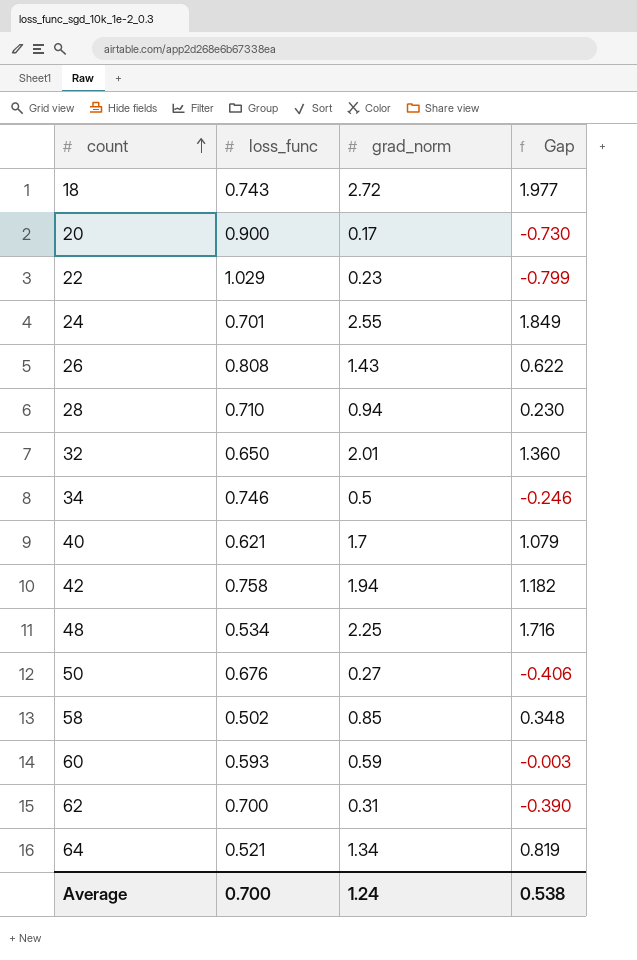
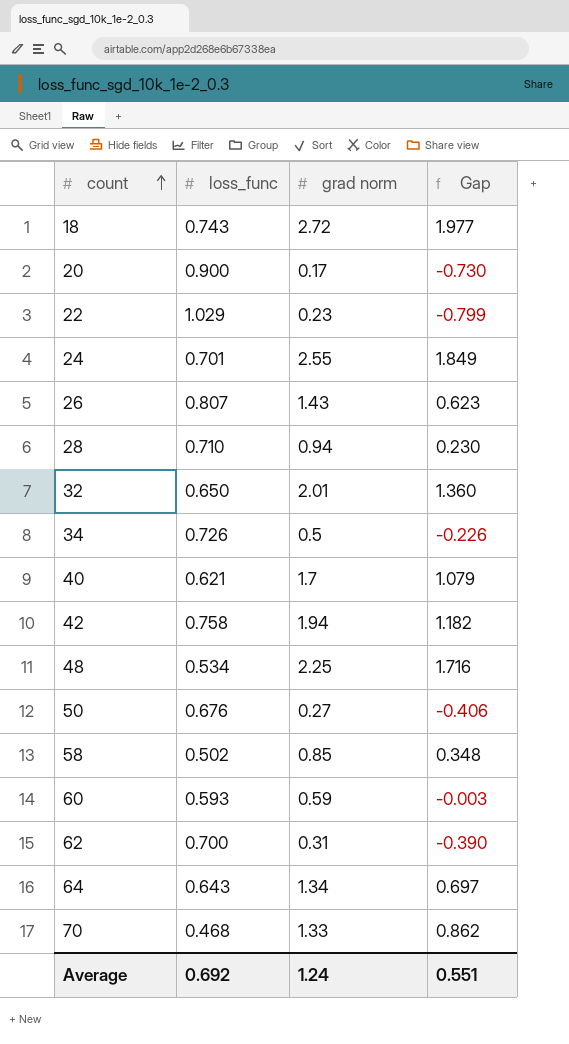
column name: grad_norm -> grad norm
26 | loss_func: 0.808 -> 0.807
26 | Gap: 0.622 -> 0.623
34 | loss_func: 0.746 -> 0.726
34 | Gap: -0.246 -> -0.226
64 | loss_func: 0.521 -> 0.643
64 | Gap: 0.819 -> 0.697
row 70: none -> 0.468 | 1.33 | 0.862
Average | loss_func: 0.700 -> 0.692
Average | Gap: 0.538 -> 0.551

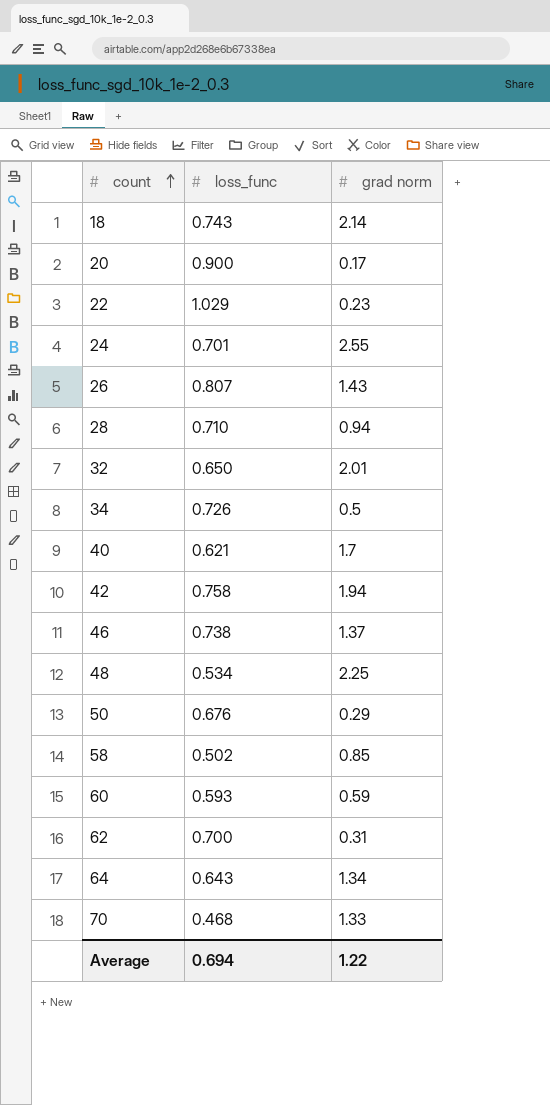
column Gap | formula: [grad norm] - [loss_func] -> none
18 | grad norm: 2.72 -> 2.14
row 46: none -> 0.738 | 1.37
50 | grad norm: 0.27 -> 0.29
Average | loss_func: 0.692 -> 0.694
Average | grad norm: 1.24 -> 1.22

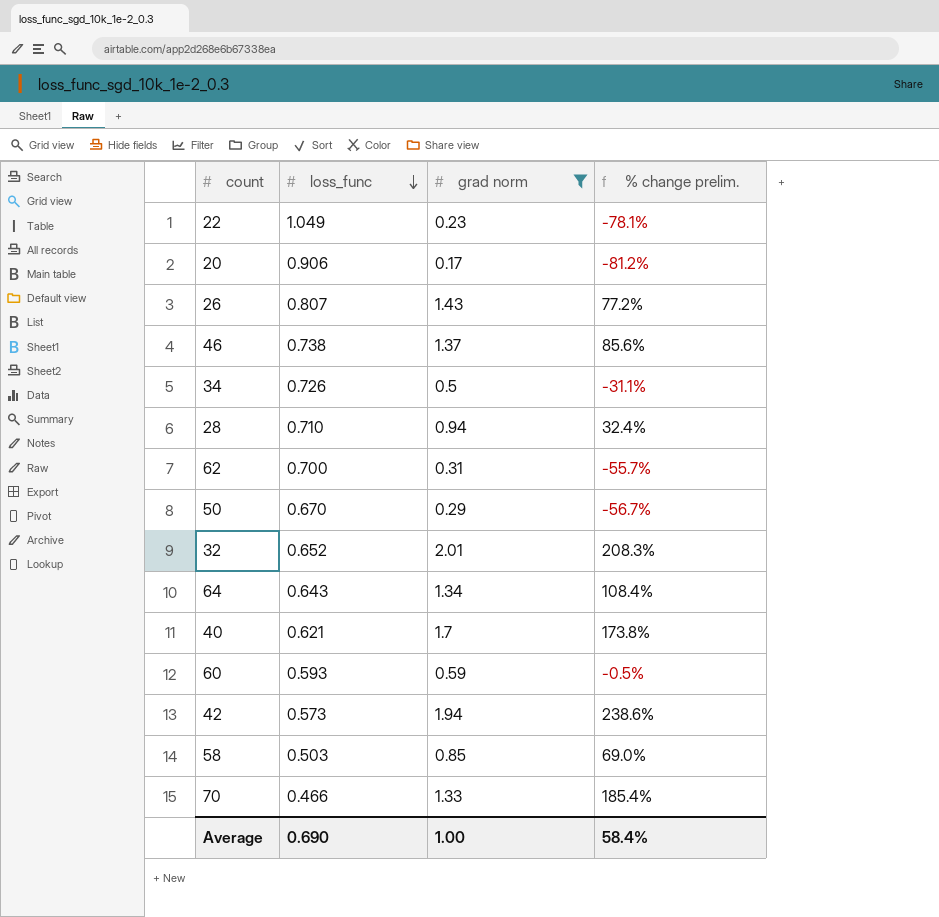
filter: none -> grad norm <= 2.01
row order: count ascending -> loss_func descending
column % change prelim. | formula: none -> ([grad norm] - [loss_func]) / [loss_func]
22 | loss_func: 1.029 -> 1.049
20 | loss_func: 0.900 -> 0.906
50 | loss_func: 0.676 -> 0.670
32 | loss_func: 0.650 -> 0.652
42 | loss_func: 0.758 -> 0.573
58 | loss_func: 0.502 -> 0.503
70 | loss_func: 0.468 -> 0.466
Average | loss_func: 0.694 -> 0.690
Average | grad norm: 1.22 -> 1.00

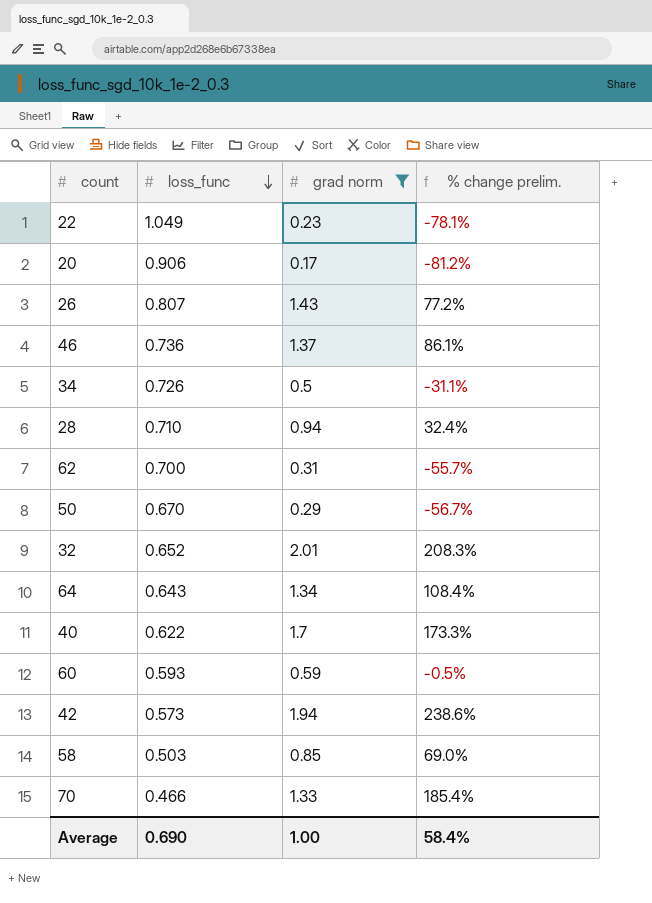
46 | loss_func: 0.738 -> 0.736
46 | % change prelim.: 85.6% -> 86.1%
40 | loss_func: 0.621 -> 0.622
40 | % change prelim.: 173.8% -> 173.3%

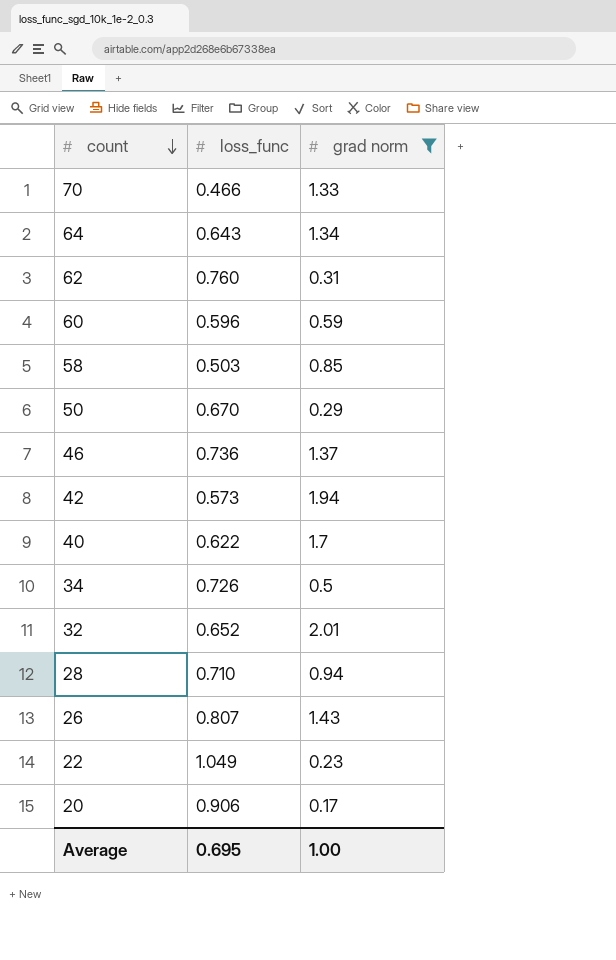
row order: loss_func descending -> count descending
column % change prelim. | formula: ([grad norm] - [loss_func]) / [loss_func] -> none
62 | loss_func: 0.700 -> 0.760
60 | loss_func: 0.593 -> 0.596
Average | loss_func: 0.690 -> 0.695

